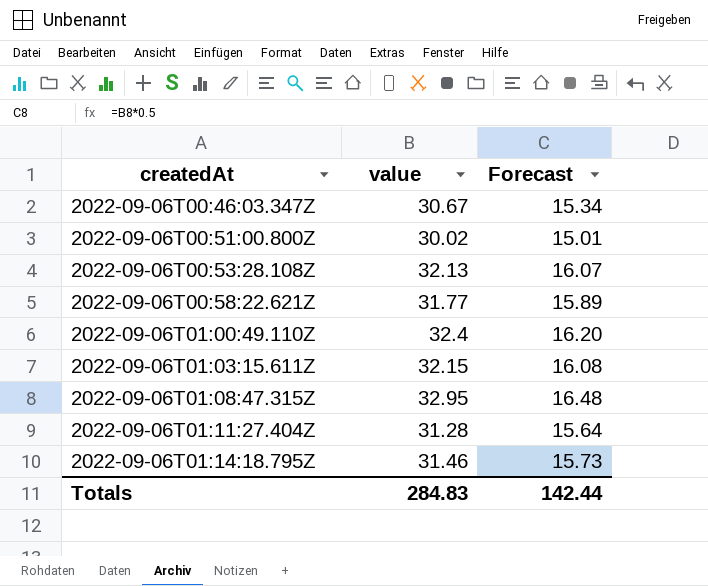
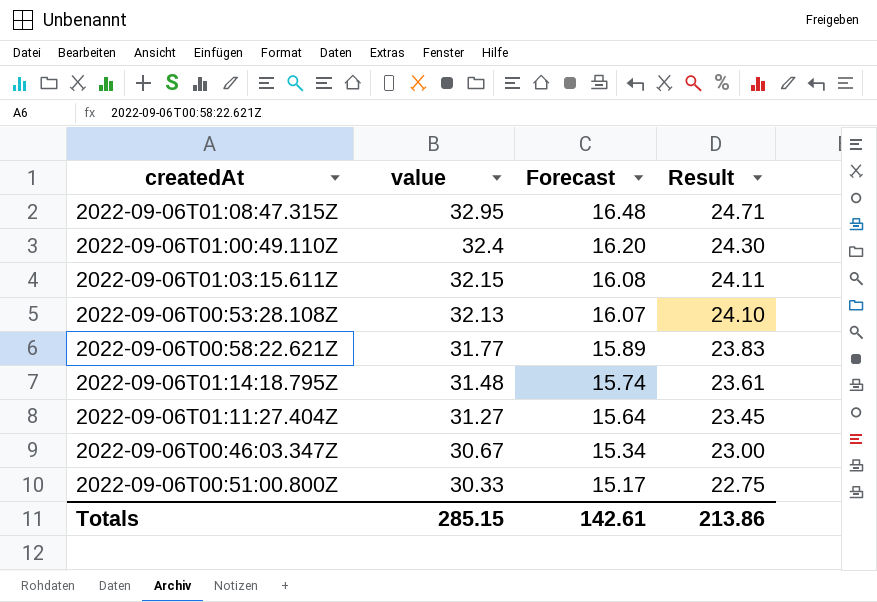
row order: createdAt ascending -> value descending
column Result | formula: none -> [value] * 0.75
2022-09-06T01:14:18.795Z | value: 31.46 -> 31.48
2022-09-06T01:14:18.795Z | Forecast: 15.73 -> 15.74
2022-09-06T01:11:27.404Z | value: 31.28 -> 31.27
2022-09-06T00:51:00.800Z | value: 30.02 -> 30.33
2022-09-06T00:51:00.800Z | Forecast: 15.01 -> 15.17
Totals | value: 284.83 -> 285.15
Totals | Forecast: 142.44 -> 142.61

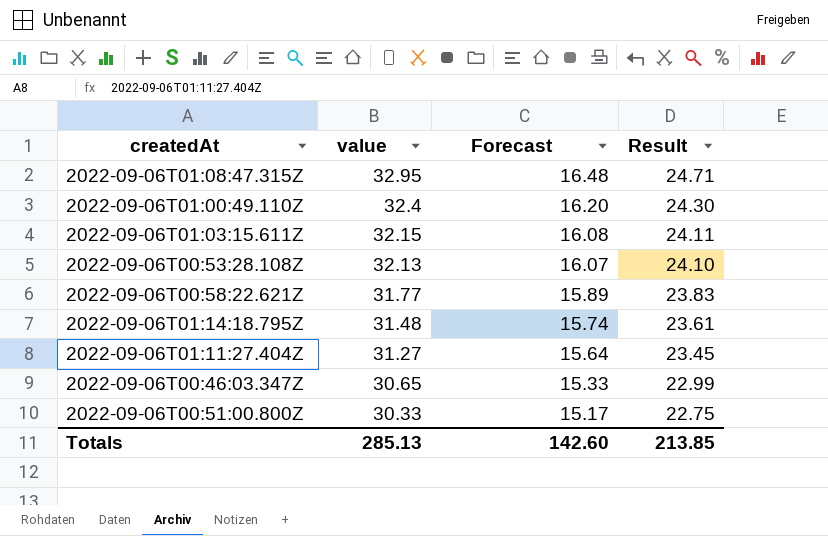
2022-09-06T00:46:03.347Z | value: 30.67 -> 30.65
2022-09-06T00:46:03.347Z | Forecast: 15.34 -> 15.33
2022-09-06T00:46:03.347Z | Result: 23.00 -> 22.99
Totals | value: 285.15 -> 285.13
Totals | Forecast: 142.61 -> 142.60
Totals | Result: 213.86 -> 213.85

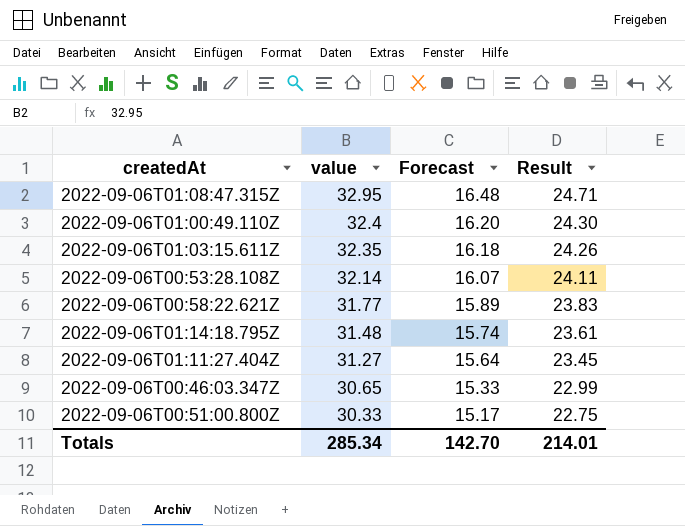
2022-09-06T01:03:15.611Z | value: 32.15 -> 32.35
2022-09-06T01:03:15.611Z | Forecast: 16.08 -> 16.18
2022-09-06T01:03:15.611Z | Result: 24.11 -> 24.26
2022-09-06T00:53:28.108Z | value: 32.13 -> 32.14
2022-09-06T00:53:28.108Z | Result: 24.10 -> 24.11
Totals | value: 285.13 -> 285.34
Totals | Forecast: 142.60 -> 142.70
Totals | Result: 213.85 -> 214.01

